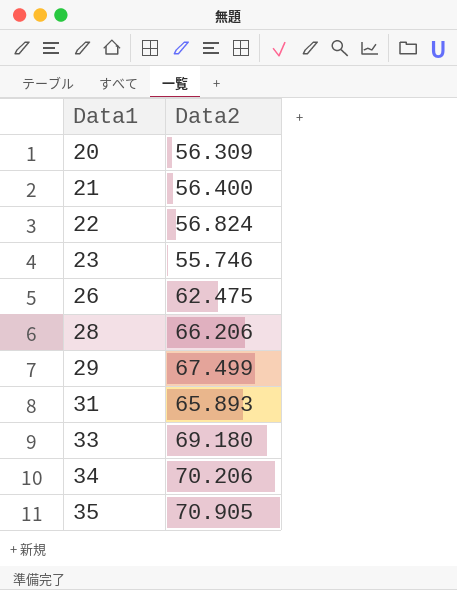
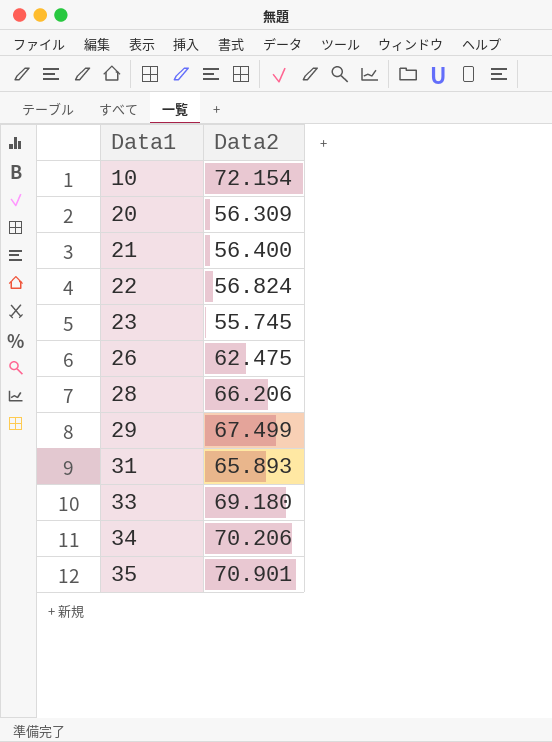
row 10: none -> 72.154
23 | Data2: 55.746 -> 55.745
35 | Data2: 70.905 -> 70.901

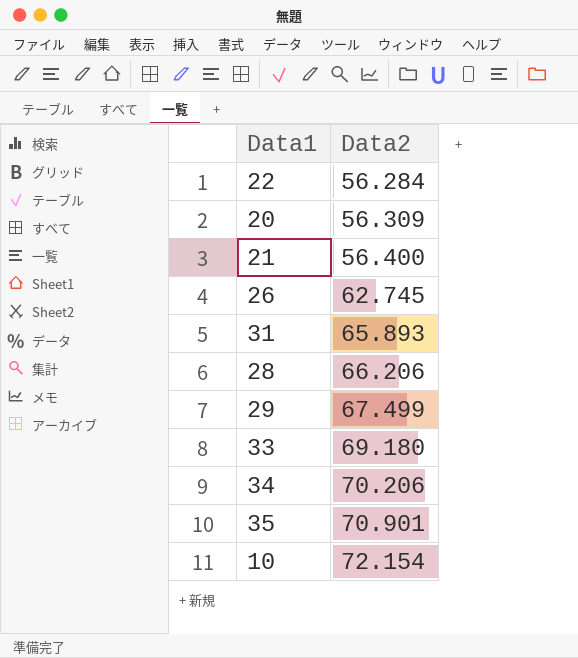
row order: Data1 ascending -> Data2 ascending
row 23: 55.745 -> none
22 | Data2: 56.824 -> 56.284
26 | Data2: 62.475 -> 62.745

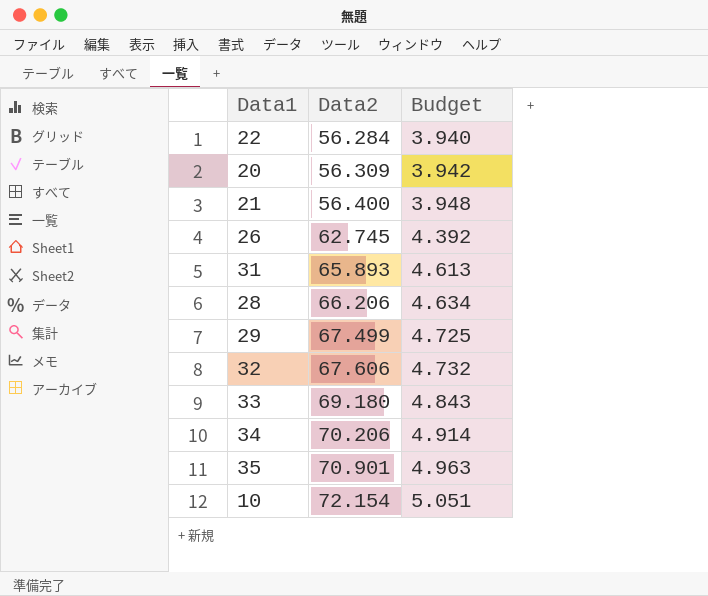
column Budget | formula: none -> [Data2] * 0.07
row 32: none -> 67.606 | 4.732

